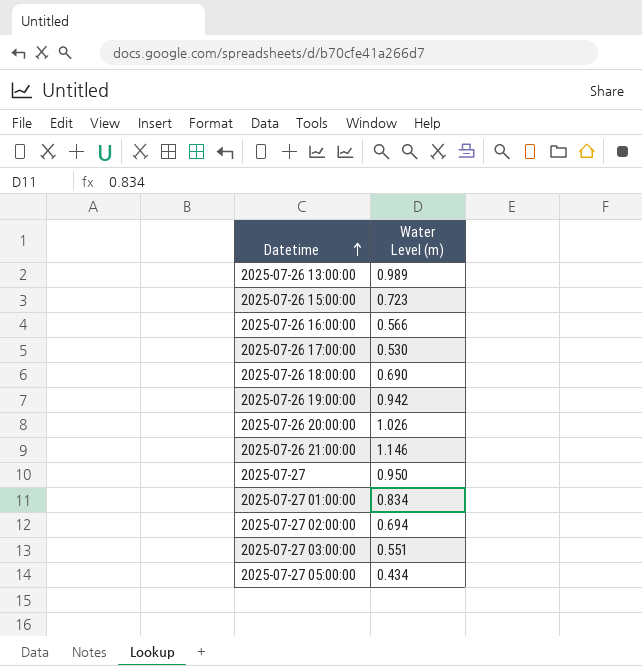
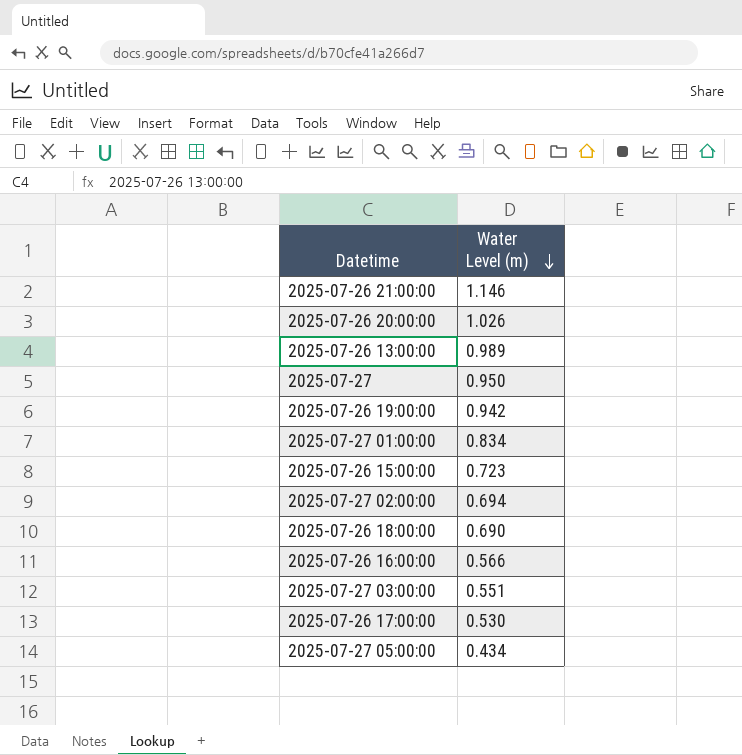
row order: Datetime ascending -> Water Level (m) descending

